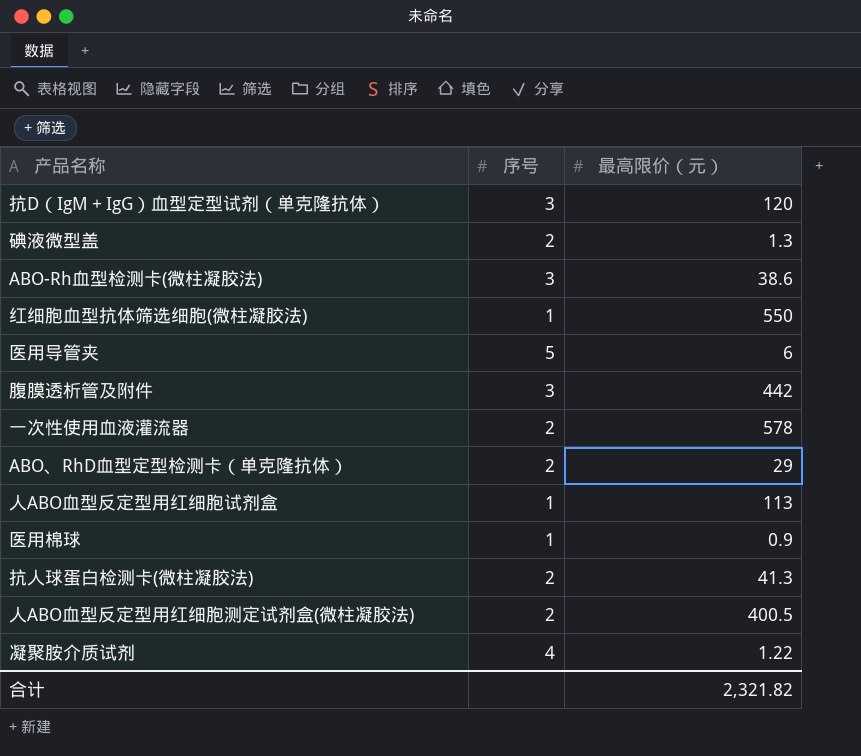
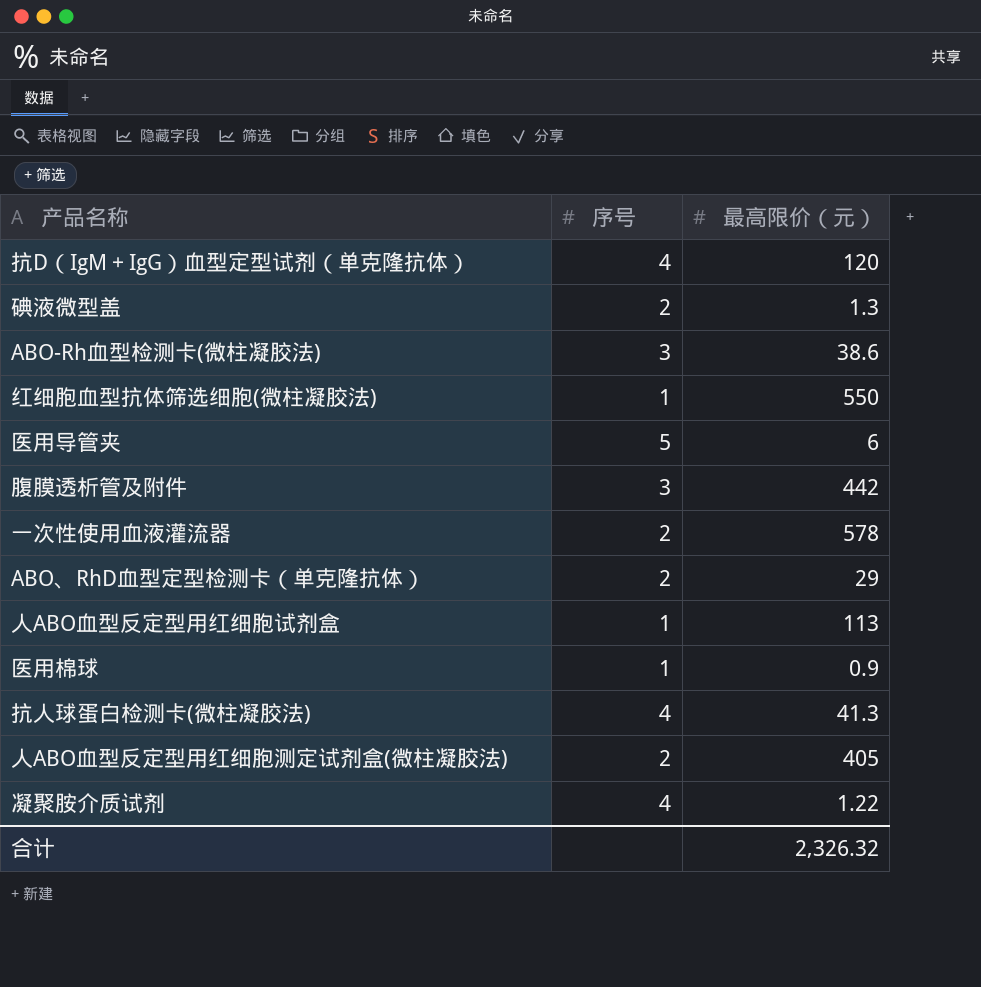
抗D（IgM＋IgG）血型定型试剂（单克隆抗体） | 序号: 3 -> 4
抗人球蛋白检测卡(微柱凝胶法) | 序号: 2 -> 4
人ABO血型反定型用红细胞测定试剂盒(微柱凝胶法) | 最高限价（元）: 400.5 -> 405
合计 | 最高限价（元）: 2,321.82 -> 2,326.32

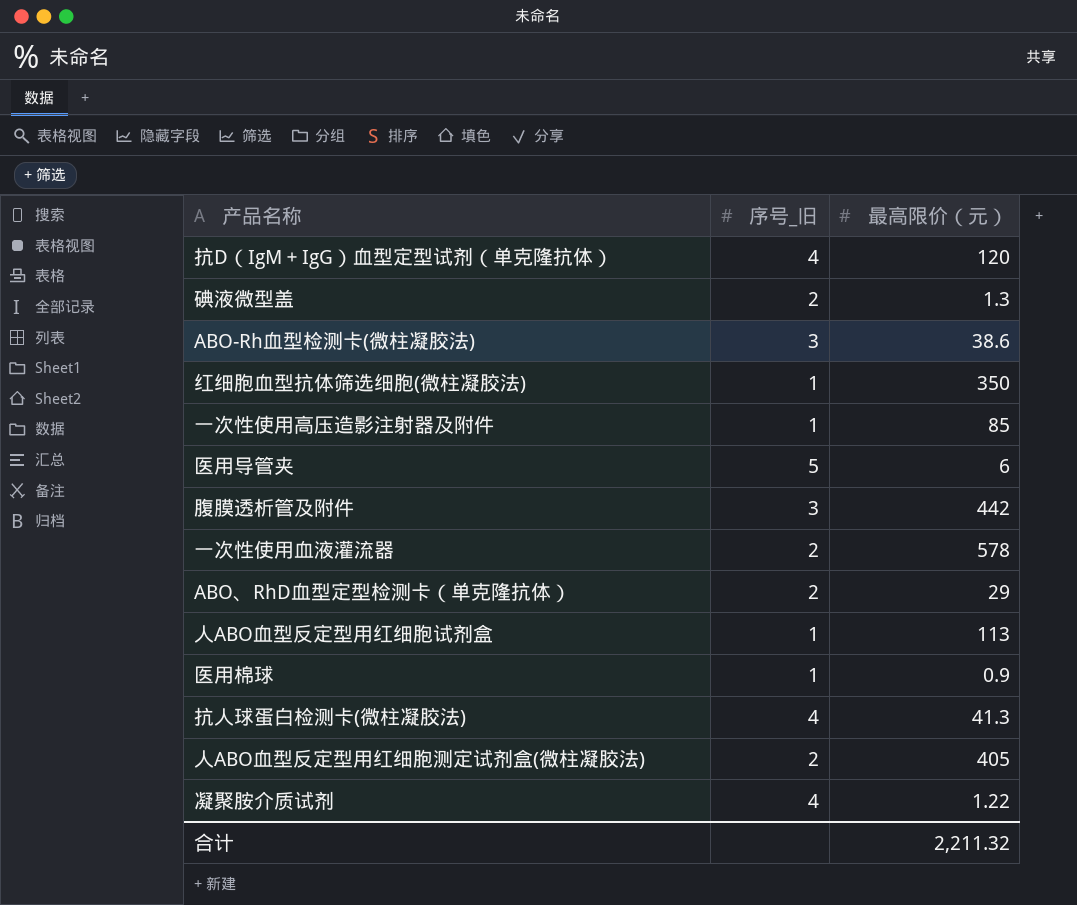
column name: 序号 -> 序号_旧
红细胞血型抗体筛选细胞(微柱凝胶法) | 最高限价（元）: 550 -> 350
row 一次性使用高压造影注射器及附件: none -> 1 | 85
合计 | 最高限价（元）: 2,326.32 -> 2,211.32

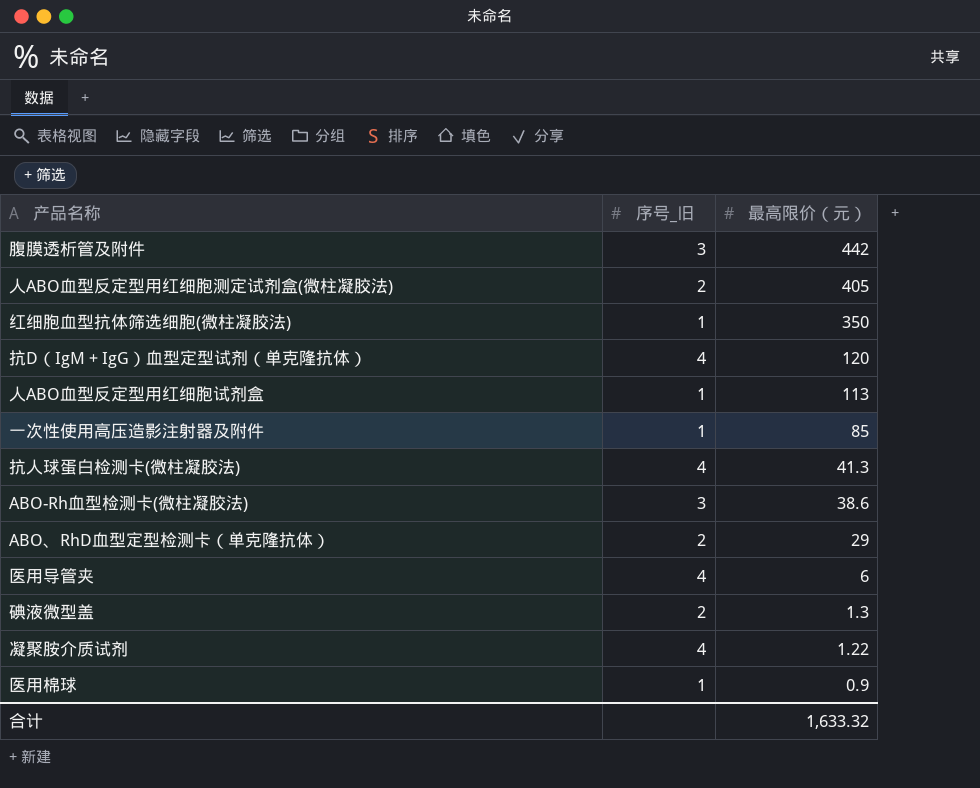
row order: none -> 最高限价（元） descending
row 一次性使用血液灌流器: 2 | 578 -> none
医用导管夹 | 序号_旧: 5 -> 4
合计 | 最高限价（元）: 2,211.32 -> 1,633.32

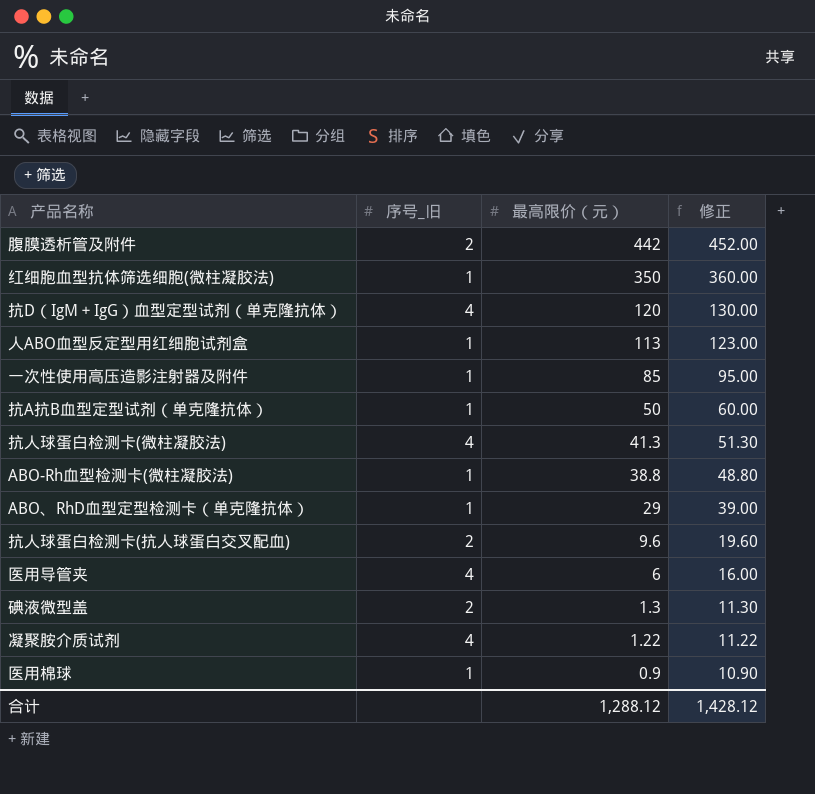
column 修正 | formula: none -> [最高限价（元）] + 10
row 人ABO血型反定型用红细胞测定试剂盒(微柱凝胶法): 2 | 405 -> none
腹膜透析管及附件 | 序号_旧: 3 -> 2
row 抗A抗B血型定型试剂（单克隆抗体）: none -> 1 | 50 | 60.00
ABO-Rh血型检测卡(微柱凝胶法) | 序号_旧: 3 -> 1
ABO-Rh血型检测卡(微柱凝胶法) | 最高限价（元）: 38.6 -> 38.8
ABO、RhD血型定型检测卡（单克隆抗体） | 序号_旧: 2 -> 1
row 抗人球蛋白检测卡(抗人球蛋白交叉配血): none -> 2 | 9.6 | 19.60
合计 | 最高限价（元）: 1,633.32 -> 1,288.12

